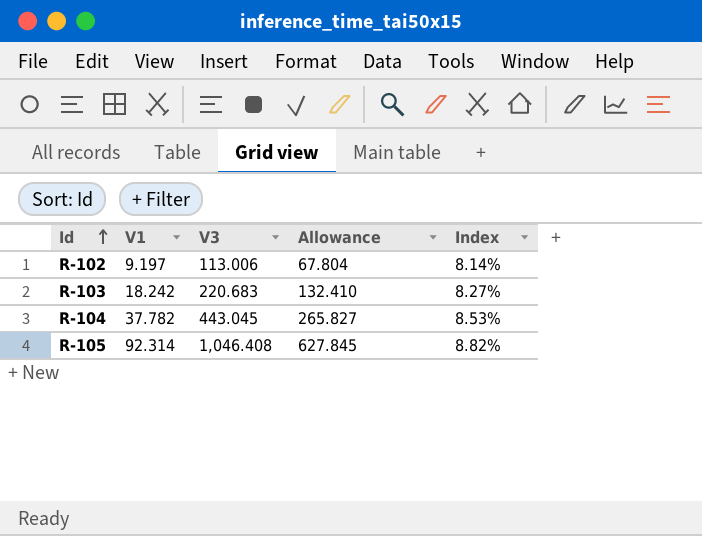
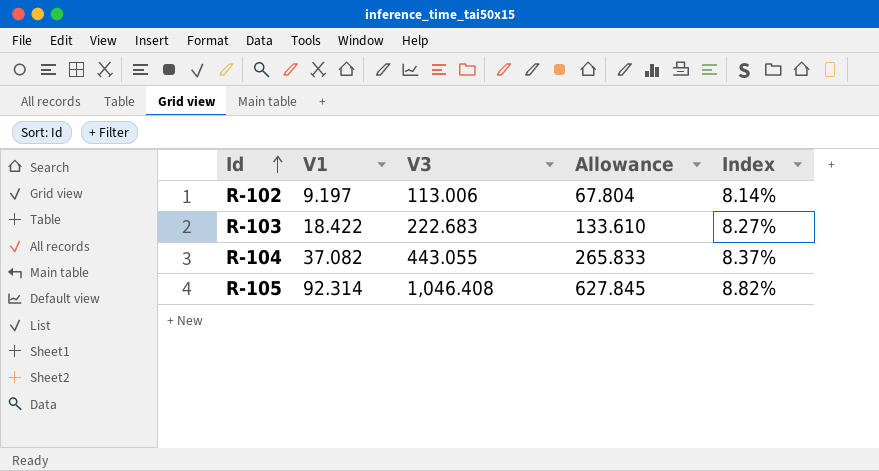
R-103 | V1: 18.242 -> 18.422
R-103 | V3: 220.683 -> 222.683
R-103 | Allowance: 132.410 -> 133.610
R-104 | V1: 37.782 -> 37.082
R-104 | V3: 443.045 -> 443.055
R-104 | Allowance: 265.827 -> 265.833
R-104 | Index: 8.53% -> 8.37%

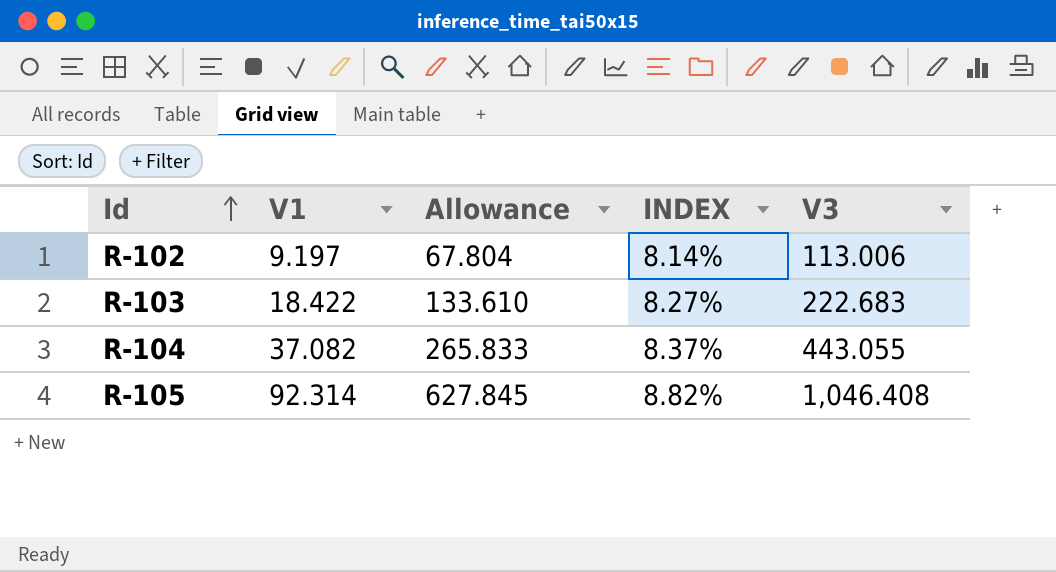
column name: Index -> INDEX
column V3 | position: 3 -> 5

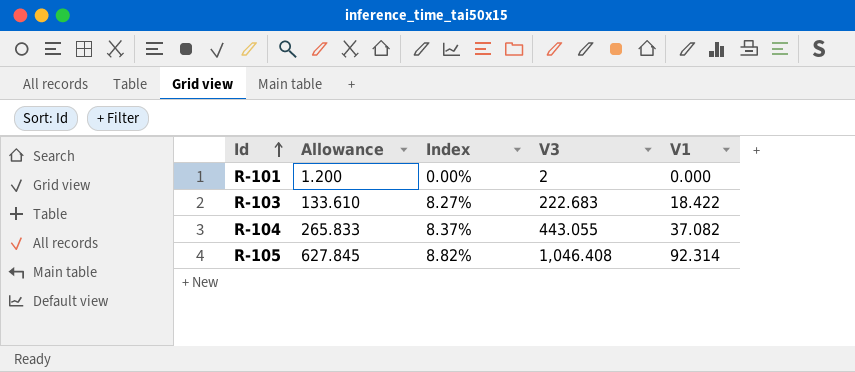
column name: INDEX -> Index
column V1 | position: 2 -> 5
row R-102: 9.197 | 67.804 | 8.14% | 113.006 -> none
row R-101: none -> 1.200 | 0.00% | 2 | 0.000

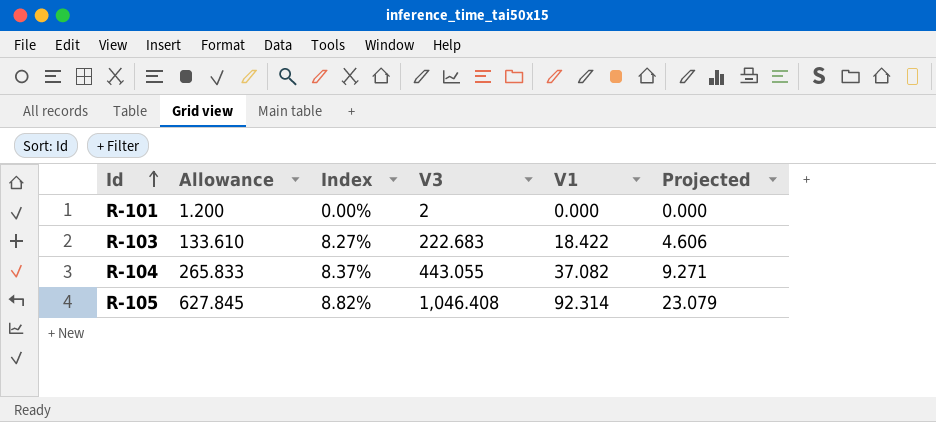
column Projected | formula: none -> [V1] * 0.25

